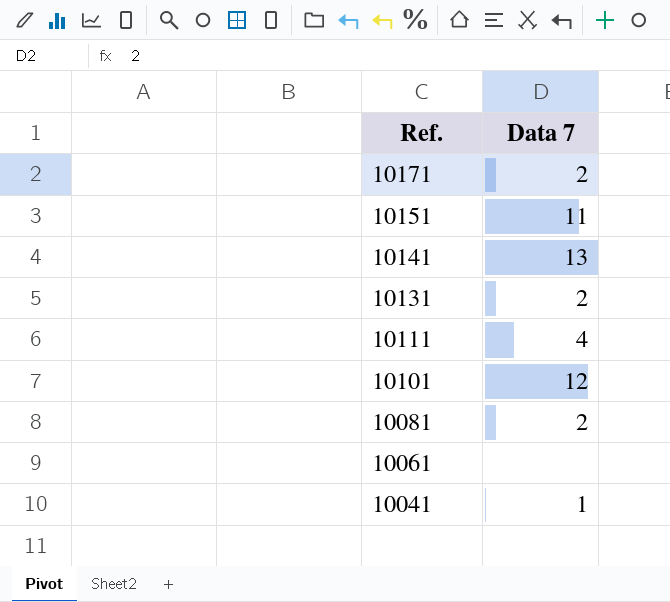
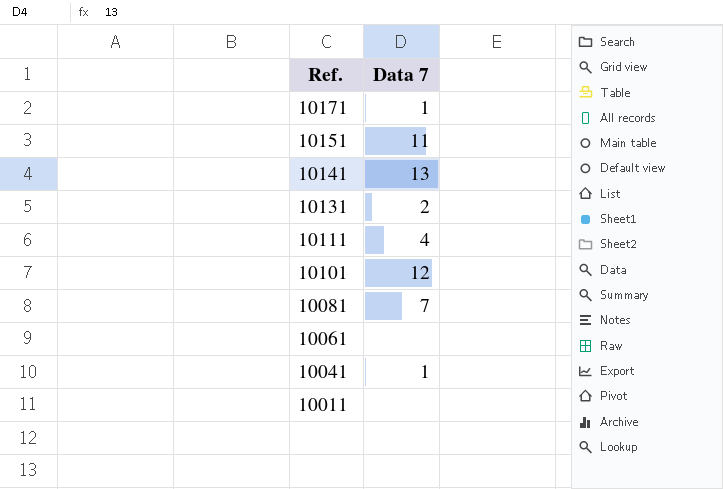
10171 | Data 7: 2 -> 1
10081 | Data 7: 2 -> 7
row 10011: none -> none

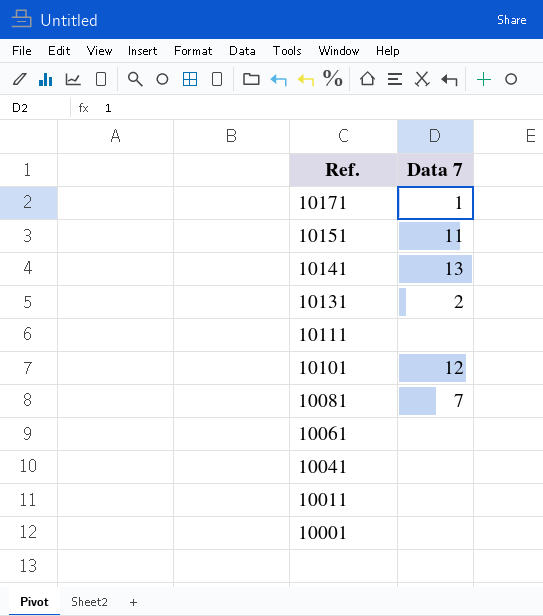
10111 | Data 7: 4 -> none
10041 | Data 7: 1 -> none
row 10001: none -> none

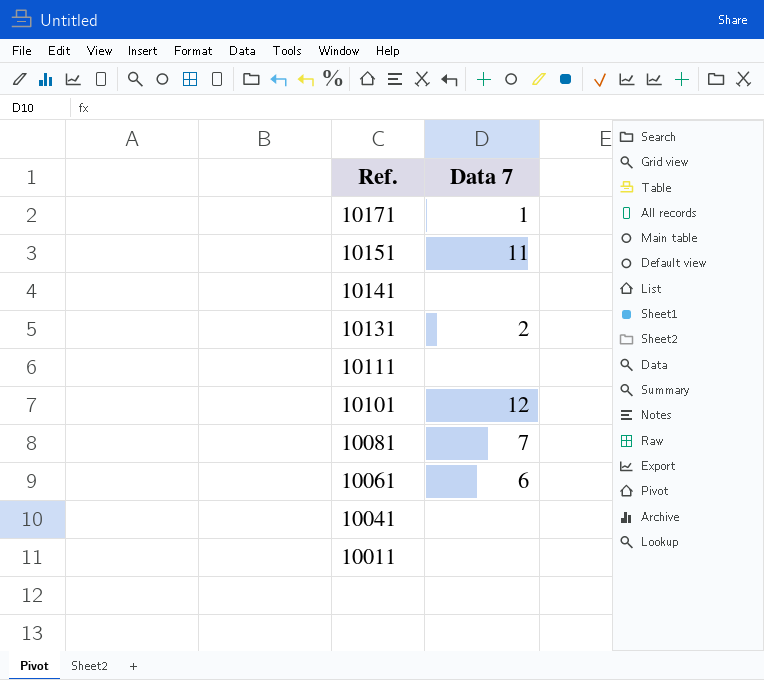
row 10001: none -> none
10141 | Data 7: 13 -> none
10061 | Data 7: none -> 6

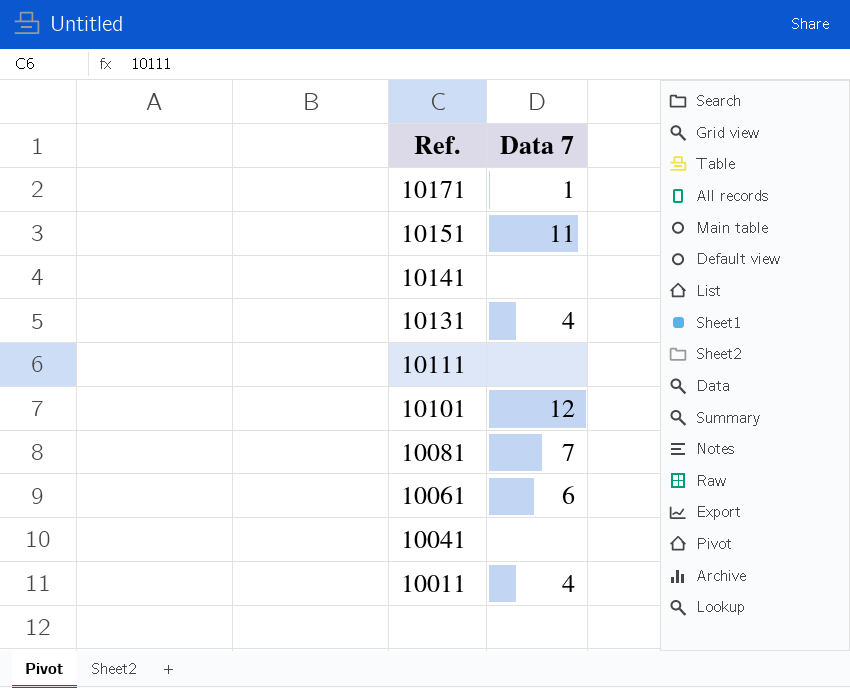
10131 | Data 7: 2 -> 4
10011 | Data 7: none -> 4

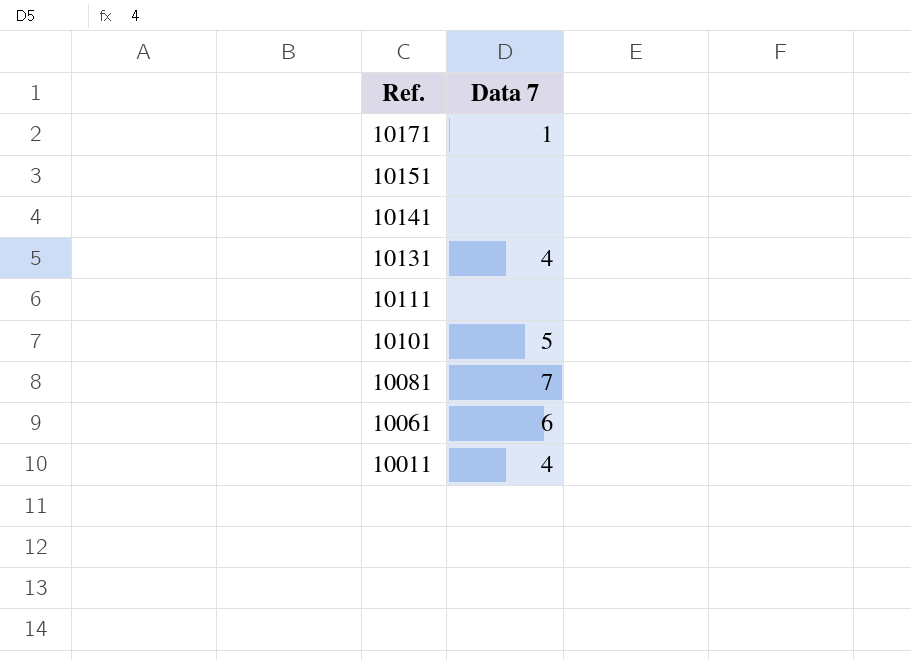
row 10041: none -> none
10151 | Data 7: 11 -> none
10101 | Data 7: 12 -> 5

